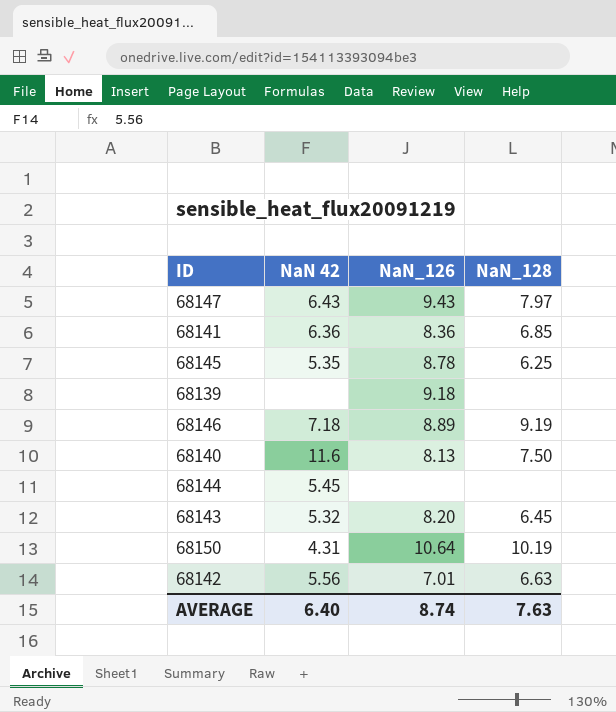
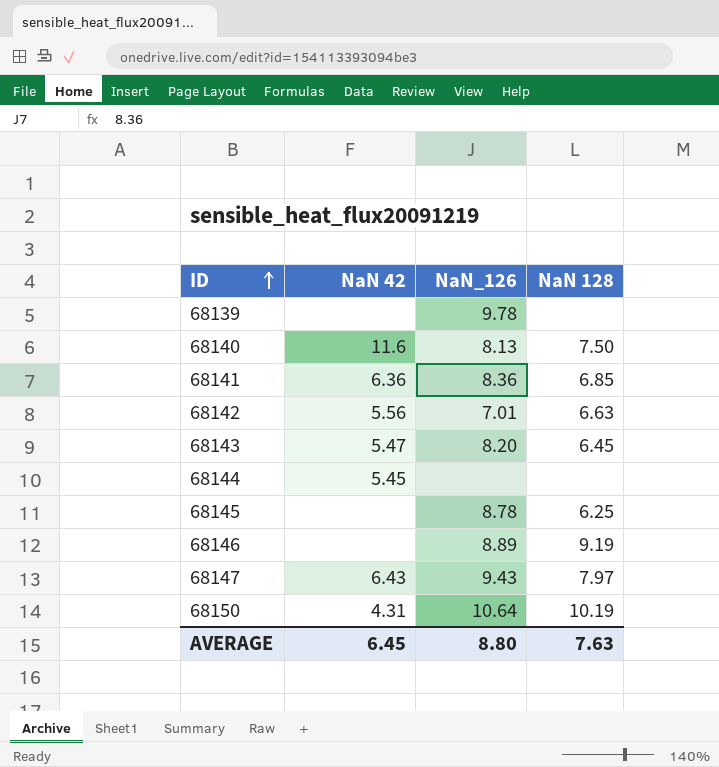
row order: none -> ID ascending
column name: NaN_128 -> NaN 128
68139 | NaN_126: 9.18 -> 9.78
68143 | NaN 42: 5.32 -> 5.47
68145 | NaN 42: 5.35 -> none
68146 | NaN 42: 7.18 -> none
AVERAGE | NaN 42: 6.40 -> 6.45
AVERAGE | NaN_126: 8.74 -> 8.80

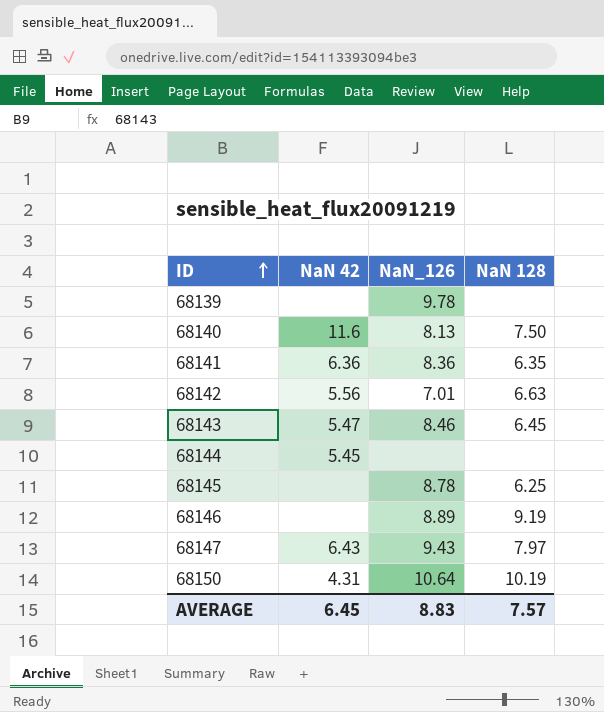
68141 | NaN 128: 6.85 -> 6.35
68143 | NaN_126: 8.20 -> 8.46
AVERAGE | NaN_126: 8.80 -> 8.83
AVERAGE | NaN 128: 7.63 -> 7.57

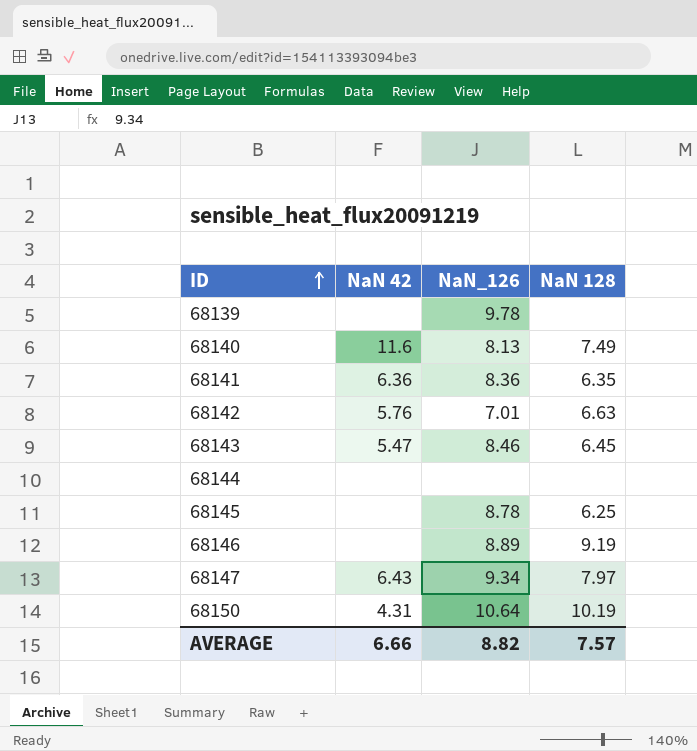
68140 | NaN 128: 7.50 -> 7.49
68142 | NaN 42: 5.56 -> 5.76
68144 | NaN 42: 5.45 -> none
68147 | NaN_126: 9.43 -> 9.34
AVERAGE | NaN 42: 6.45 -> 6.66
AVERAGE | NaN_126: 8.83 -> 8.82

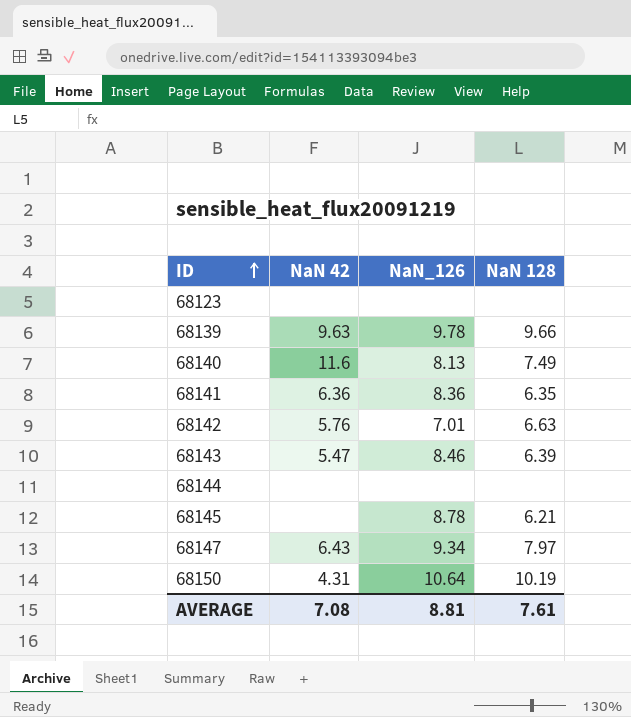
row 68146: none | 8.89 | 9.19 -> none
row 68123: none -> none | none | none
68139 | NaN 42: none -> 9.63
68139 | NaN 128: none -> 9.66
68143 | NaN 128: 6.45 -> 6.39
68145 | NaN 128: 6.25 -> 6.21
AVERAGE | NaN 42: 6.66 -> 7.08
AVERAGE | NaN_126: 8.82 -> 8.81
AVERAGE | NaN 128: 7.57 -> 7.61

